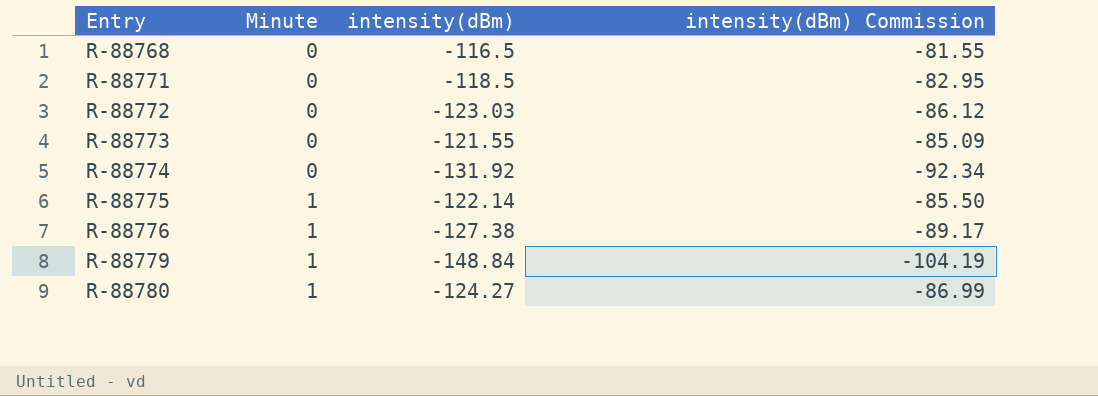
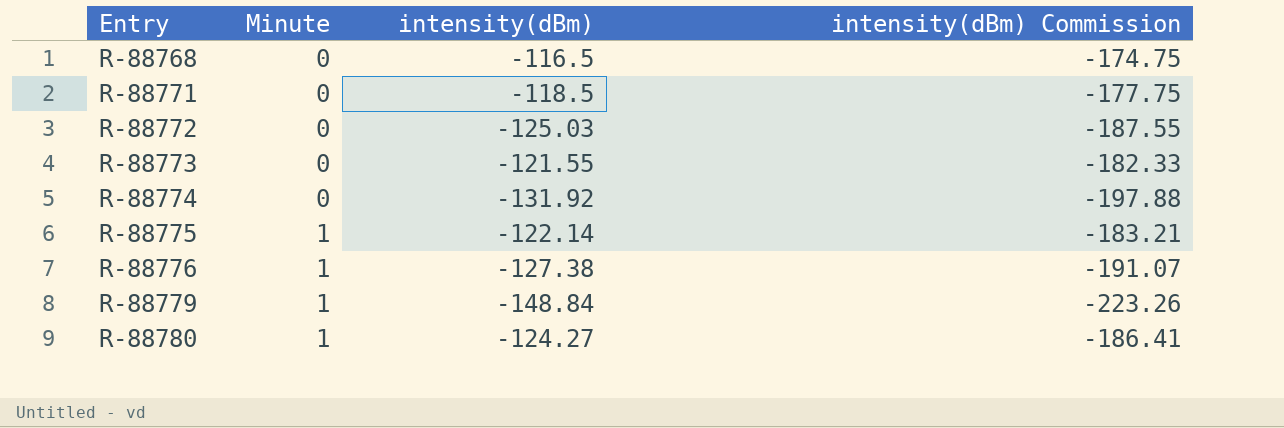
column intensity(dBm) Commission | formula: [intensity(dBm)] * 0.7 -> [intensity(dBm)] * 1.5
R-88772 | intensity(dBm): -123.03 -> -125.03

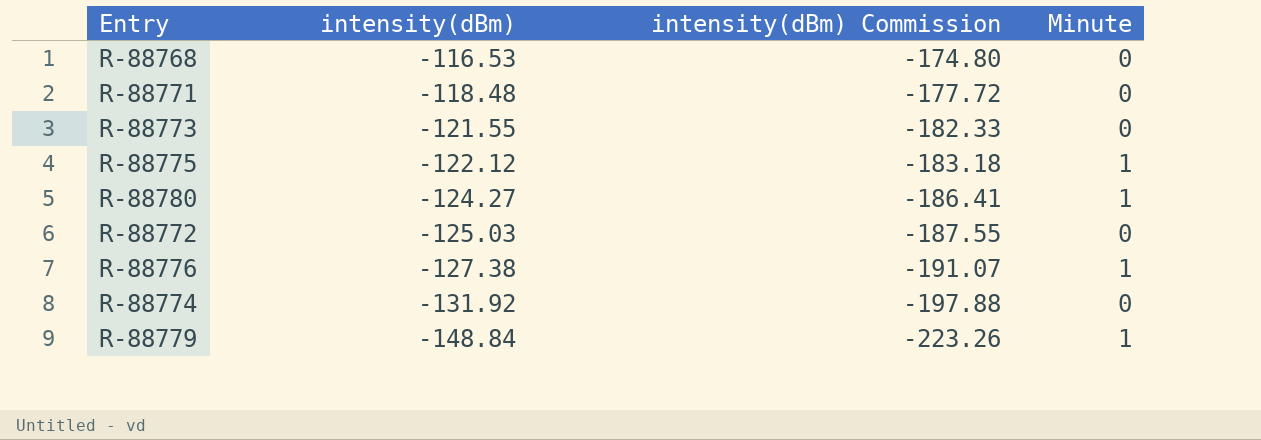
row order: Entry ascending -> intensity(dBm) descending
column Minute | position: 2 -> 4
R-88768 | intensity(dBm): -116.5 -> -116.53
R-88768 | intensity(dBm) Commission: -174.75 -> -174.80
R-88771 | intensity(dBm): -118.5 -> -118.48
R-88771 | intensity(dBm) Commission: -177.75 -> -177.72
R-88775 | intensity(dBm): -122.14 -> -122.12
R-88775 | intensity(dBm) Commission: -183.21 -> -183.18

